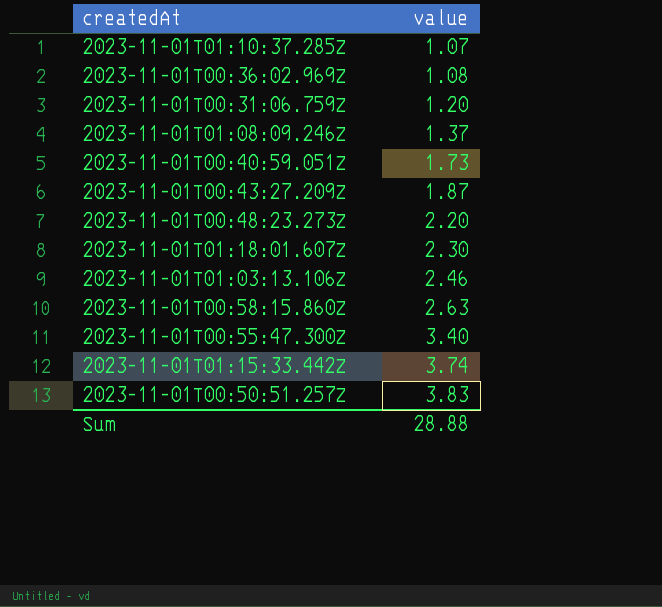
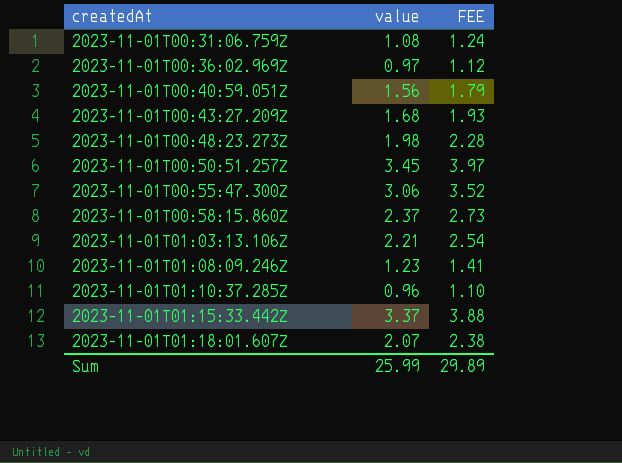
row order: value ascending -> createdAt ascending
column FEE | formula: none -> [value] * 1.15
2023-11-01T00:31:06.759Z | value: 1.20 -> 1.08
2023-11-01T00:36:02.969Z | value: 1.08 -> 0.97
2023-11-01T00:40:59.051Z | value: 1.73 -> 1.56
2023-11-01T00:43:27.209Z | value: 1.87 -> 1.68
2023-11-01T00:48:23.273Z | value: 2.20 -> 1.98
2023-11-01T00:50:51.257Z | value: 3.83 -> 3.45
2023-11-01T00:55:47.300Z | value: 3.40 -> 3.06
2023-11-01T00:58:15.860Z | value: 2.63 -> 2.37
2023-11-01T01:03:13.106Z | value: 2.46 -> 2.21
2023-11-01T01:08:09.246Z | value: 1.37 -> 1.23
2023-11-01T01:10:37.285Z | value: 1.07 -> 0.96
2023-11-01T01:15:33.442Z | value: 3.74 -> 3.37
2023-11-01T01:18:01.607Z | value: 2.30 -> 2.07
Sum | value: 28.88 -> 25.99

